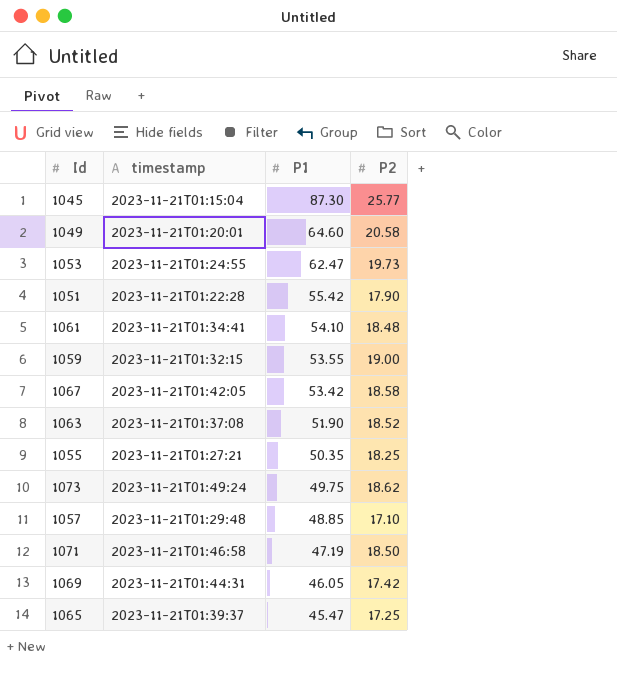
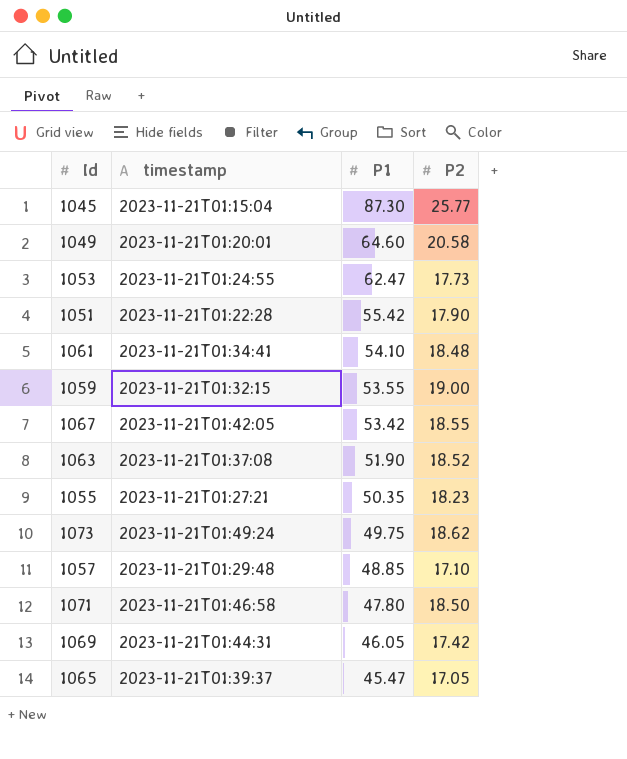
1053 | P2: 19.73 -> 17.73
1067 | P2: 18.58 -> 18.55
1055 | P2: 18.25 -> 18.23
1071 | P1: 47.19 -> 47.80
1065 | P2: 17.25 -> 17.05

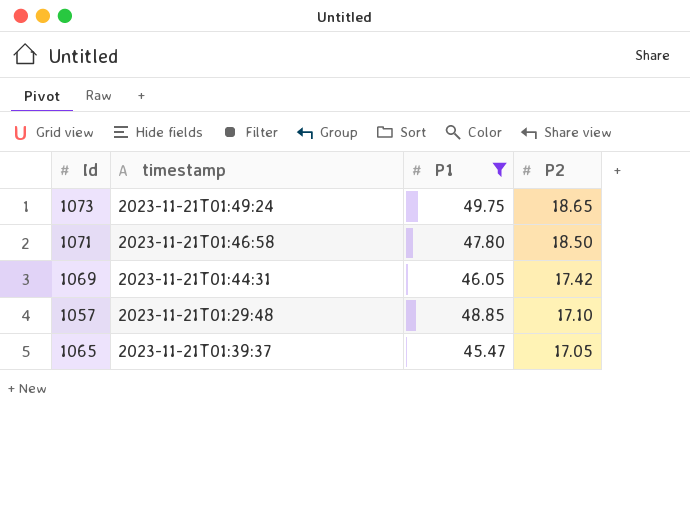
filter: none -> P1 <= 49.75
row order: P1 descending -> P2 descending
1073 | P2: 18.62 -> 18.65

